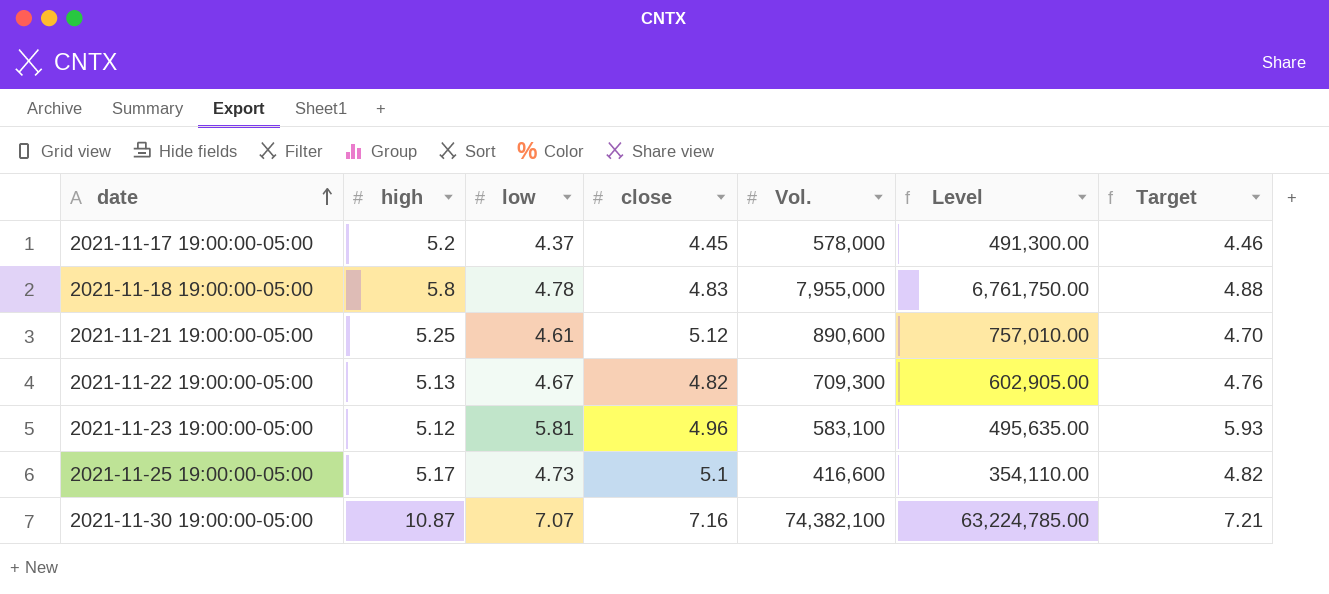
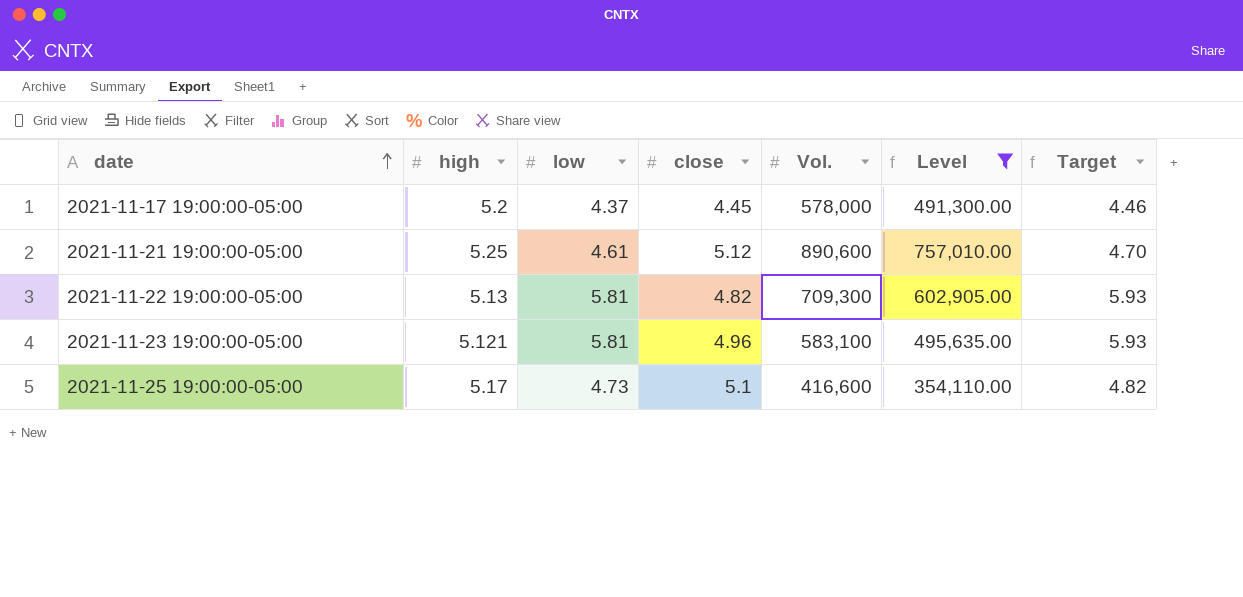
filter: none -> Level <= 757,010.00
2021-11-22 19:00:00-05:00 | low: 4.67 -> 5.81
2021-11-22 19:00:00-05:00 | Target: 4.76 -> 5.93
2021-11-23 19:00:00-05:00 | high: 5.12 -> 5.121

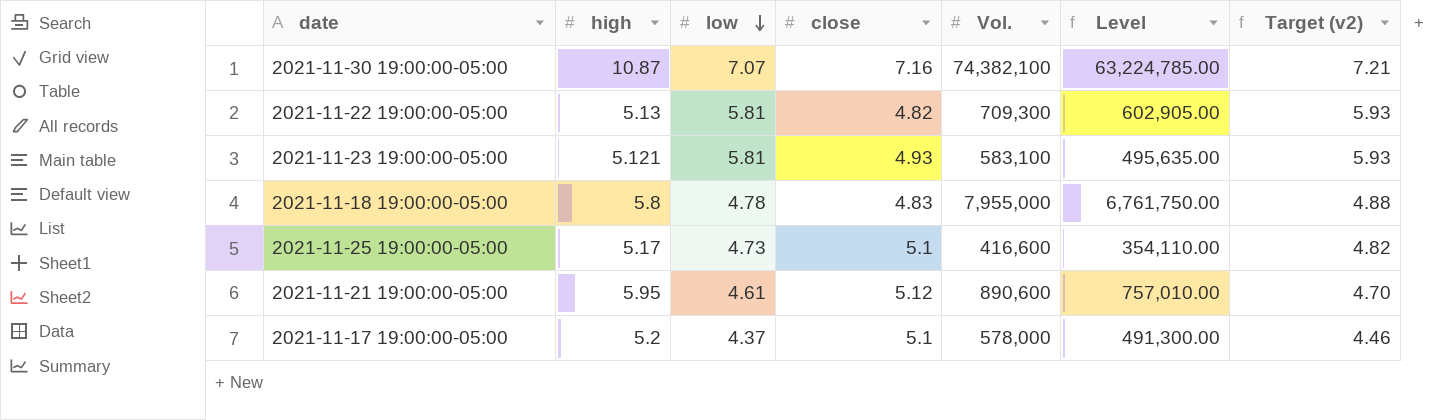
filter: Level <= 757,010.00 -> none
row order: date ascending -> low descending
column name: Target -> Target (v2)
2021-11-23 19:00:00-05:00 | close: 4.96 -> 4.93
2021-11-21 19:00:00-05:00 | high: 5.25 -> 5.95
2021-11-17 19:00:00-05:00 | close: 4.45 -> 5.1

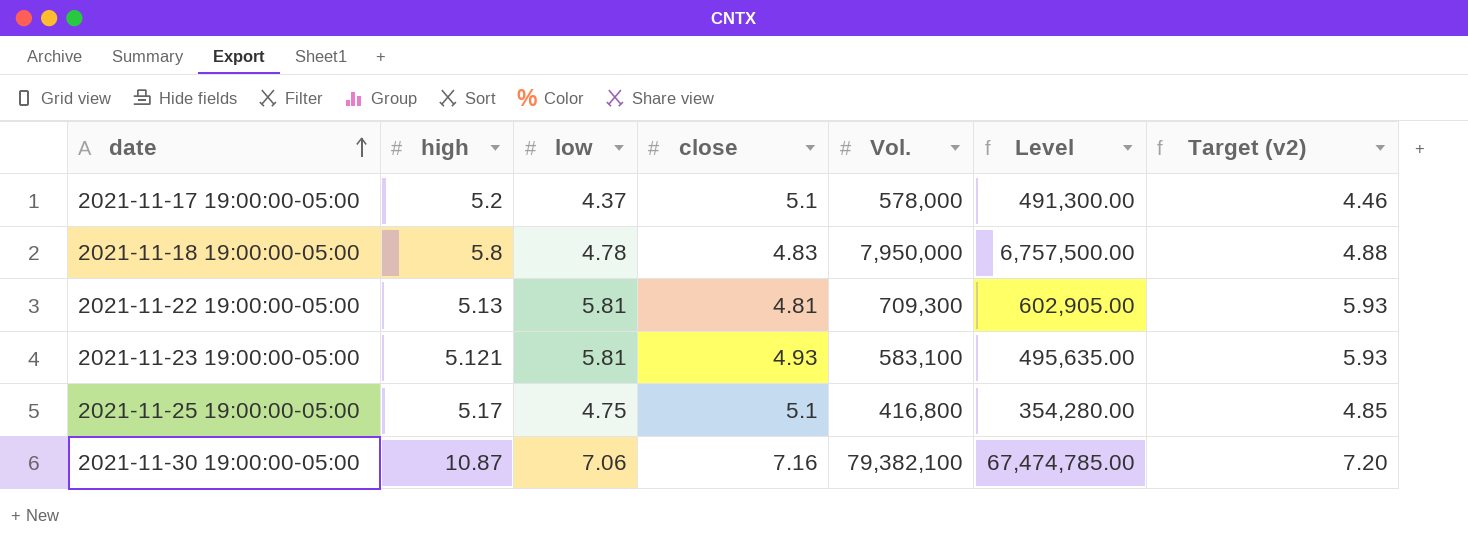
row order: low descending -> date ascending
row 2021-11-21 19:00:00-05:00: 5.95 | 4.61 | 5.12 | 890,600 | 757,010.00 | 4.70 -> none
2021-11-18 19:00:00-05:00 | Vol.: 7,955,000 -> 7,950,000
2021-11-18 19:00:00-05:00 | Level: 6,761,750.00 -> 6,757,500.00
2021-11-22 19:00:00-05:00 | close: 4.82 -> 4.81
2021-11-25 19:00:00-05:00 | low: 4.73 -> 4.75
2021-11-25 19:00:00-05:00 | Vol.: 416,600 -> 416,800
2021-11-25 19:00:00-05:00 | Level: 354,110.00 -> 354,280.00
2021-11-25 19:00:00-05:00 | Target (v2): 4.82 -> 4.85
2021-11-30 19:00:00-05:00 | low: 7.07 -> 7.06
2021-11-30 19:00:00-05:00 | Vol.: 74,382,100 -> 79,382,100
2021-11-30 19:00:00-05:00 | Level: 63,224,785.00 -> 67,474,785.00
2021-11-30 19:00:00-05:00 | Target (v2): 7.21 -> 7.20

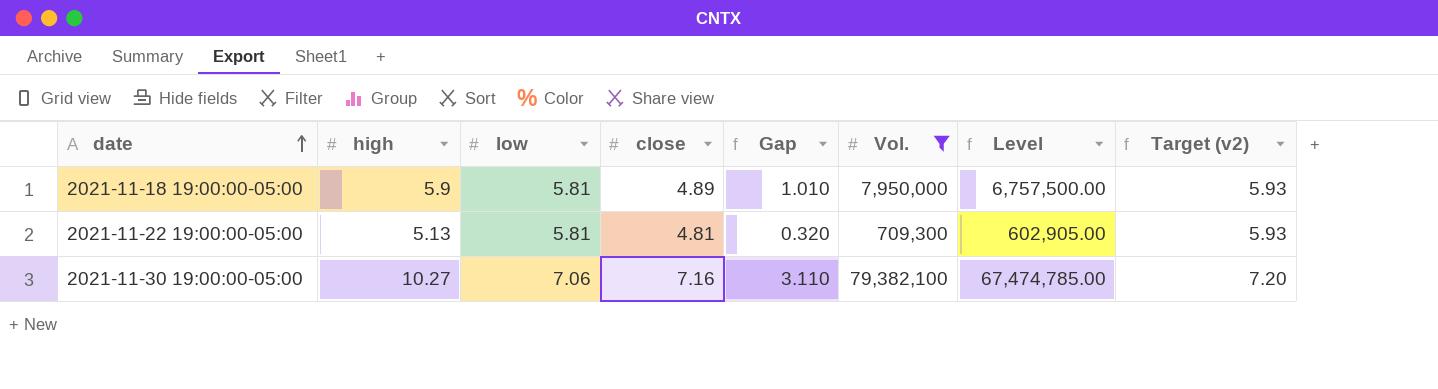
filter: none -> Vol. >= 709,300
column Gap | formula: none -> [high] - [close]
2021-11-18 19:00:00-05:00 | high: 5.8 -> 5.9
2021-11-18 19:00:00-05:00 | low: 4.78 -> 5.81
2021-11-18 19:00:00-05:00 | close: 4.83 -> 4.89
2021-11-18 19:00:00-05:00 | Target (v2): 4.88 -> 5.93
2021-11-30 19:00:00-05:00 | high: 10.87 -> 10.27

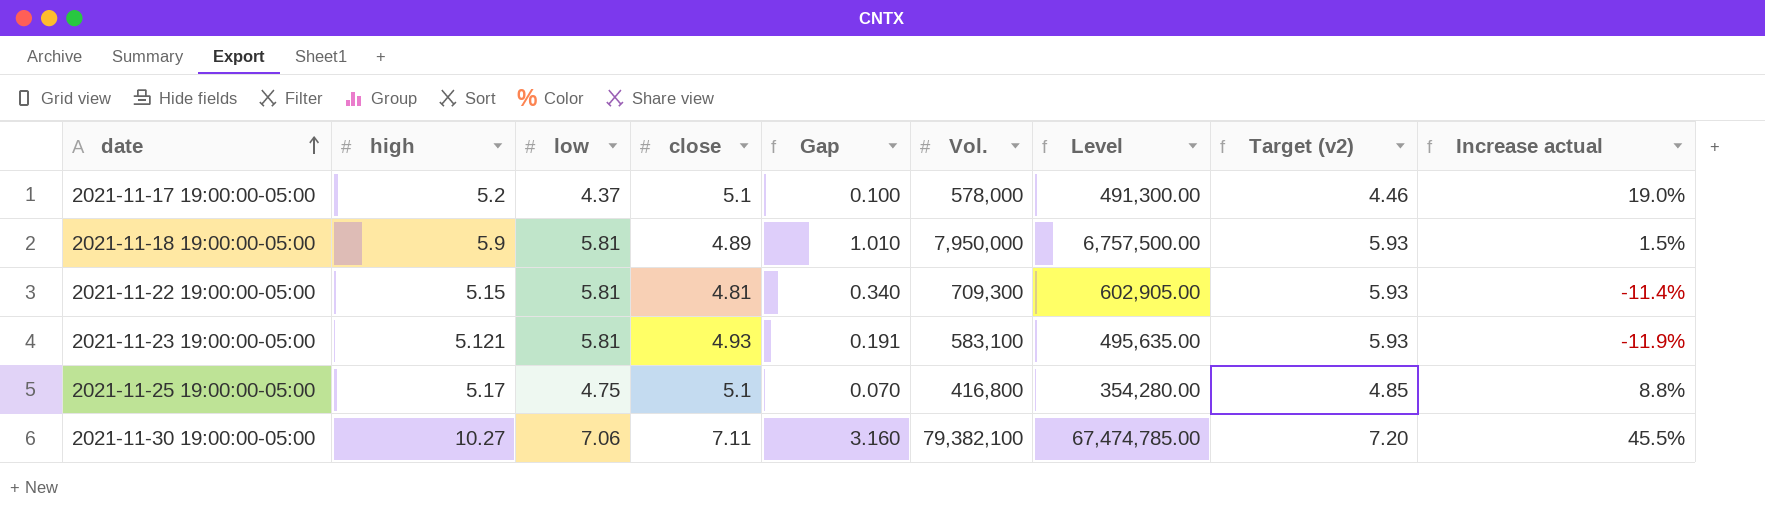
filter: Vol. >= 709,300 -> none
column Increase actual | formula: none -> ([high] - [low]) / [low]
2021-11-22 19:00:00-05:00 | high: 5.13 -> 5.15
2021-11-22 19:00:00-05:00 | Gap: 0.320 -> 0.340
2021-11-30 19:00:00-05:00 | close: 7.16 -> 7.11
2021-11-30 19:00:00-05:00 | Gap: 3.110 -> 3.160

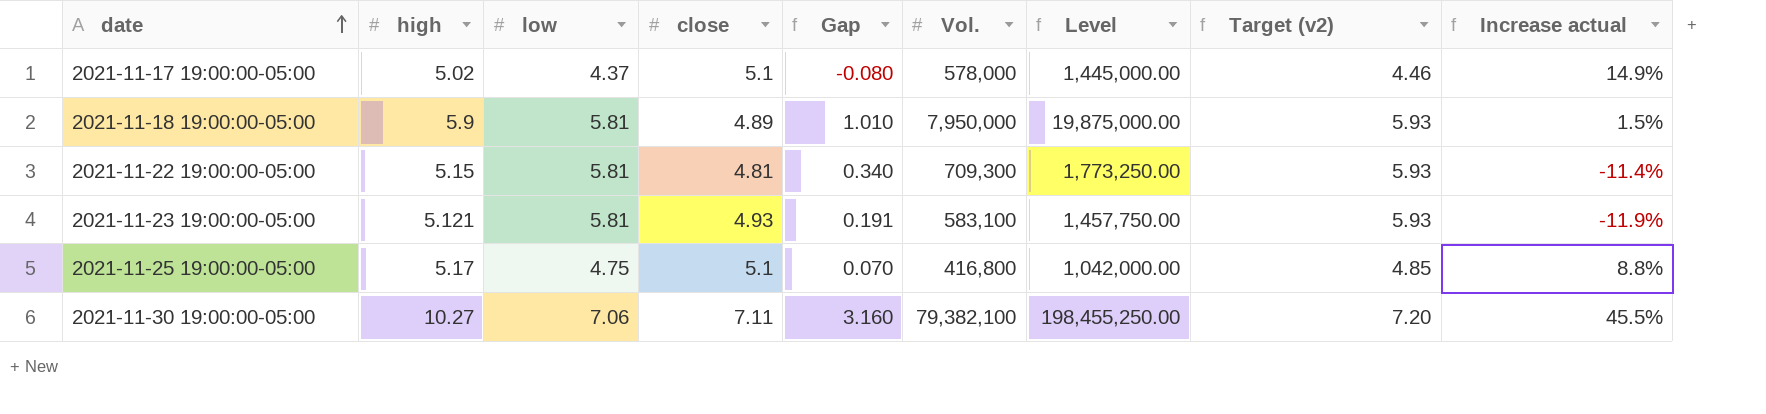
column Level | formula: [Vol.] * 0.85 -> [Vol.] * 2.5
2021-11-17 19:00:00-05:00 | high: 5.2 -> 5.02
2021-11-17 19:00:00-05:00 | Gap: 0.100 -> -0.080
2021-11-17 19:00:00-05:00 | Increase actual: 19.0% -> 14.9%

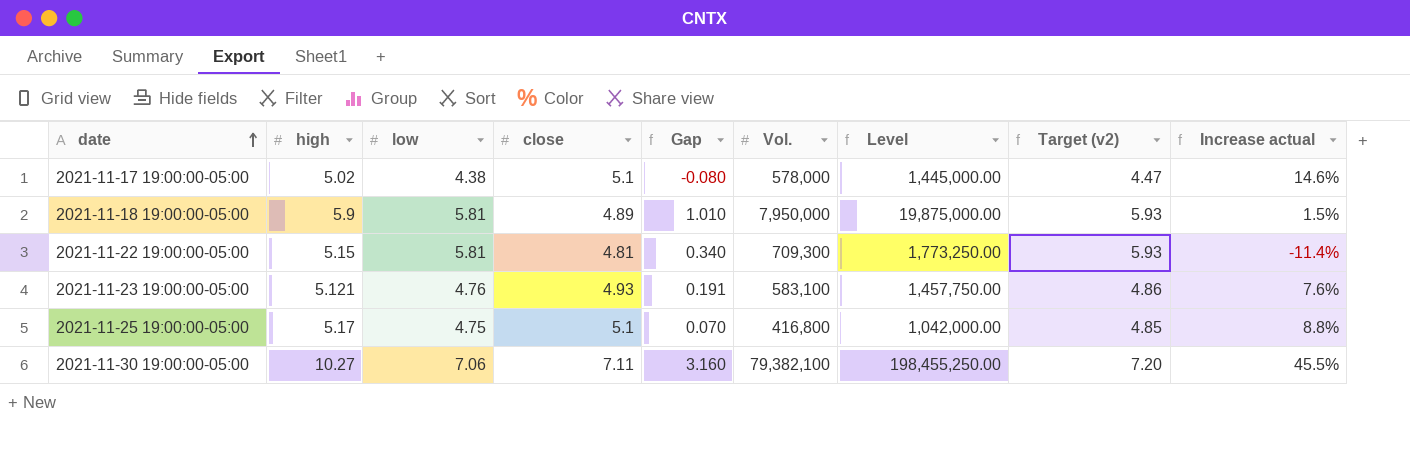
2021-11-17 19:00:00-05:00 | low: 4.37 -> 4.38
2021-11-17 19:00:00-05:00 | Target (v2): 4.46 -> 4.47
2021-11-17 19:00:00-05:00 | Increase actual: 14.9% -> 14.6%
2021-11-23 19:00:00-05:00 | low: 5.81 -> 4.76
2021-11-23 19:00:00-05:00 | Target (v2): 5.93 -> 4.86
2021-11-23 19:00:00-05:00 | Increase actual: -11.9% -> 7.6%

